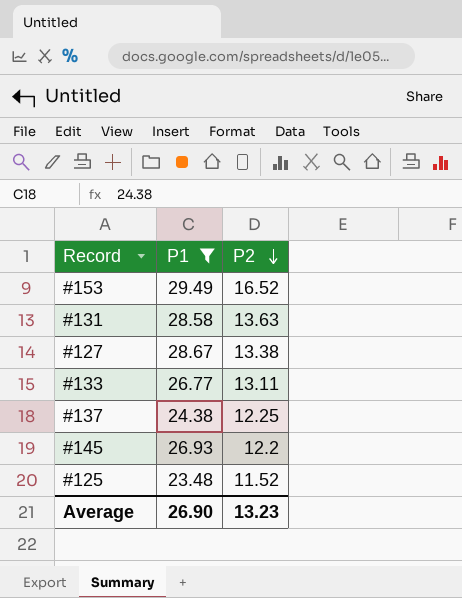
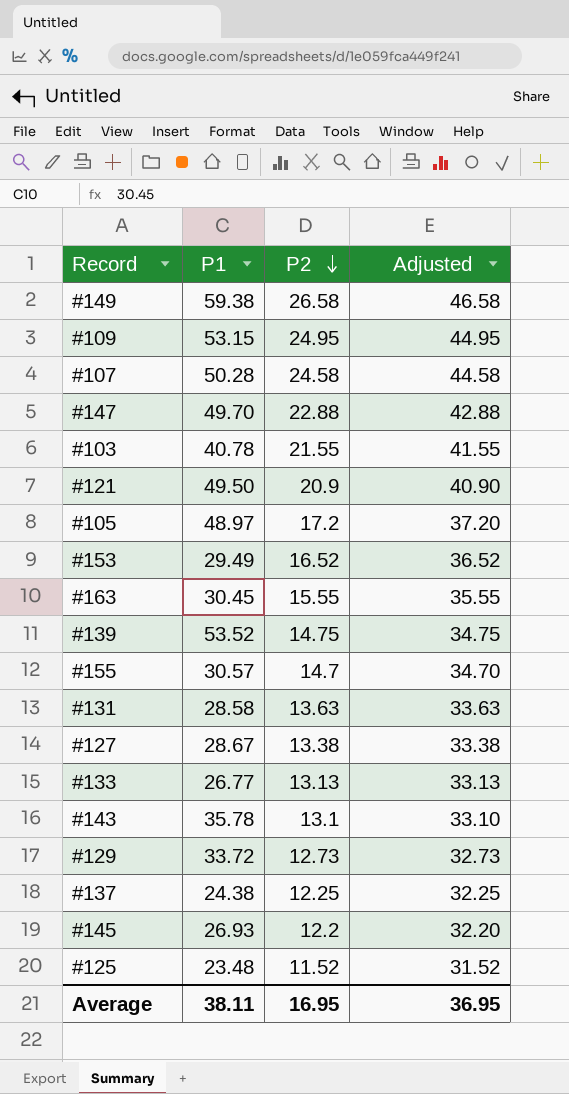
filter: P1 <= 29.49 -> none
column Adjusted | formula: none -> [P2] + 20
#133 | P2: 13.11 -> 13.13
Average | P1: 26.90 -> 38.11
Average | P2: 13.23 -> 16.95

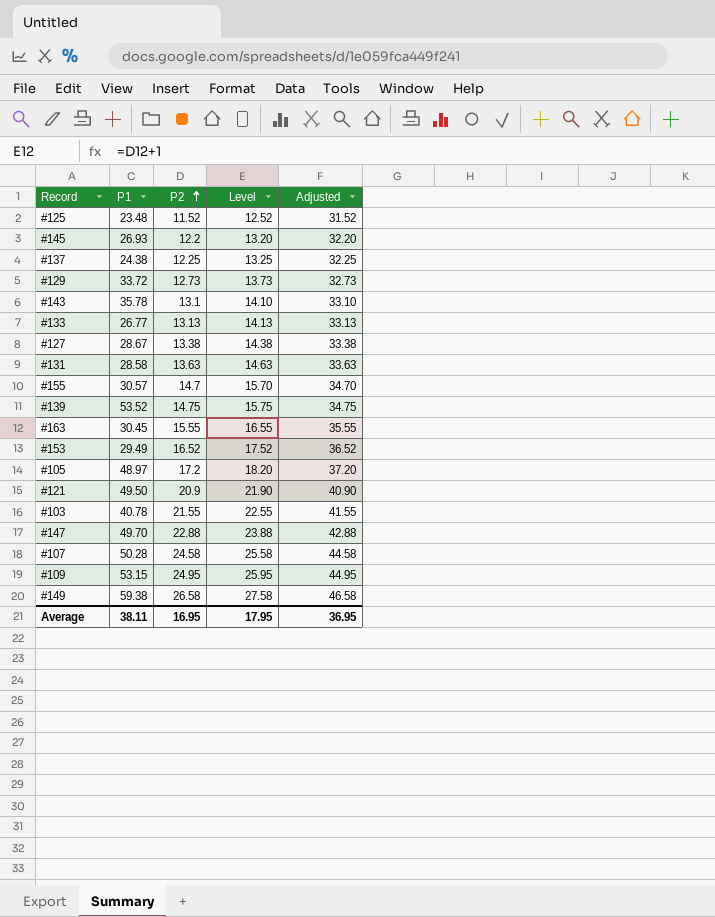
row order: P2 descending -> P2 ascending
column Level | formula: none -> [P2] + 1

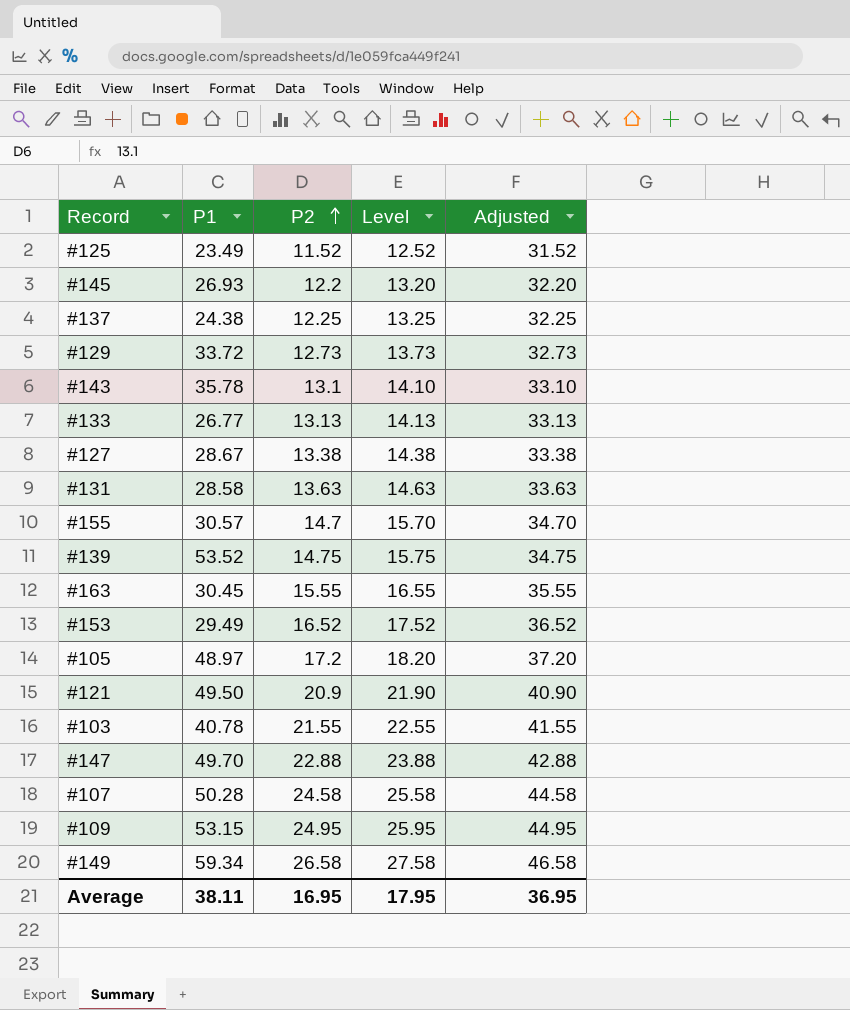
#125 | P1: 23.48 -> 23.49
#149 | P1: 59.38 -> 59.34

